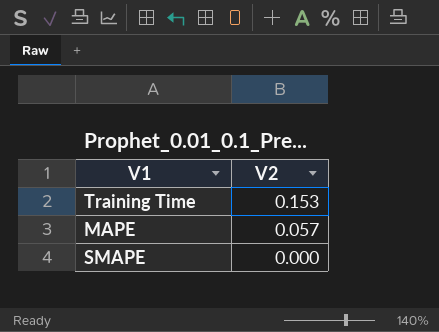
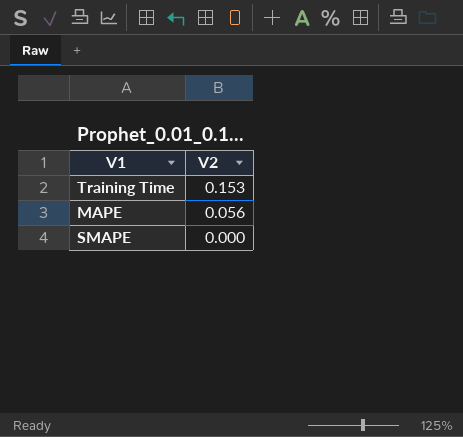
MAPE | V2: 0.057 -> 0.056

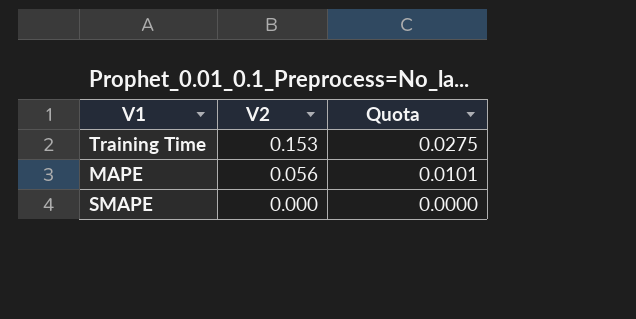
column Quota | formula: none -> [V2] * 0.18

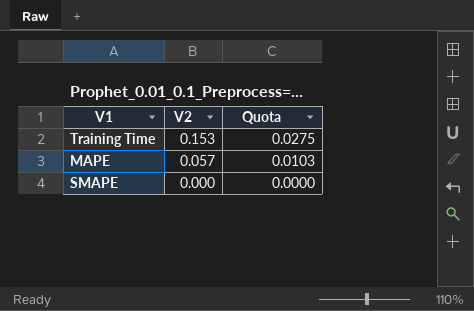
MAPE | V2: 0.056 -> 0.057
MAPE | Quota: 0.0101 -> 0.0103

